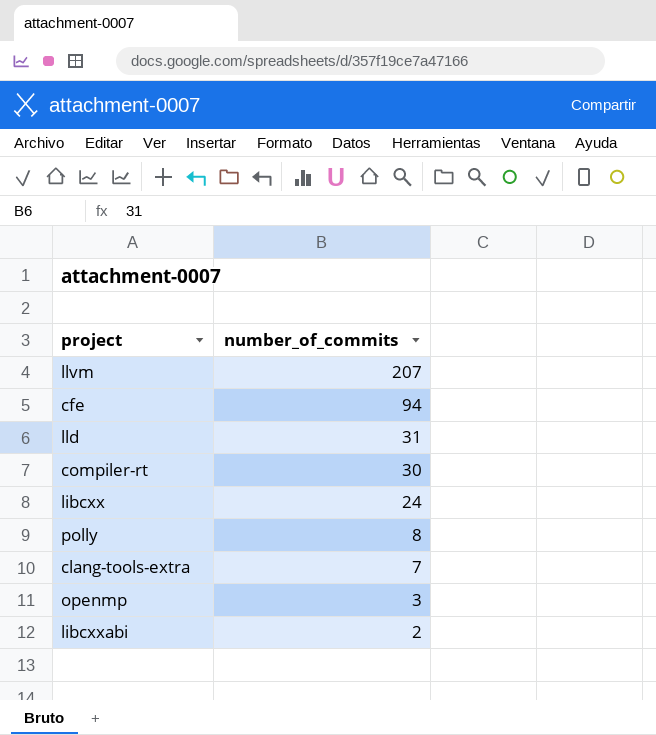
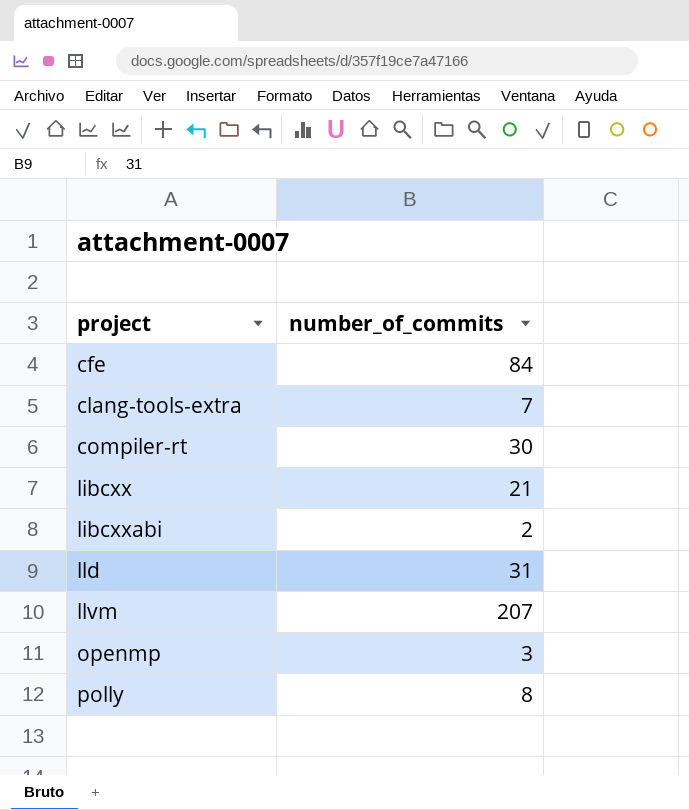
row order: number_of_commits descending -> project ascending
cfe | number_of_commits: 94 -> 84
libcxx | number_of_commits: 24 -> 21

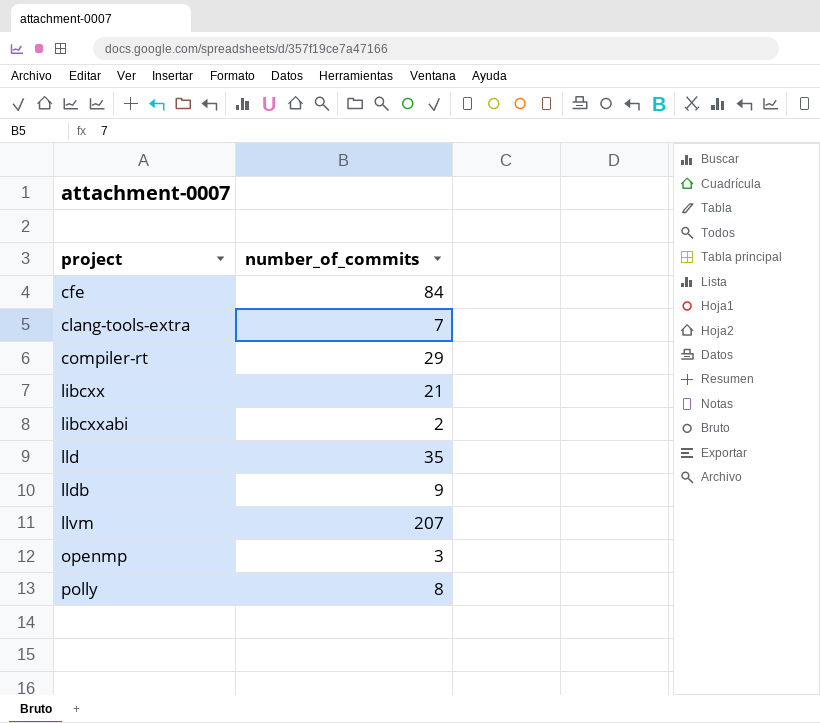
compiler-rt | number_of_commits: 30 -> 29
lld | number_of_commits: 31 -> 35
row lldb: none -> 9

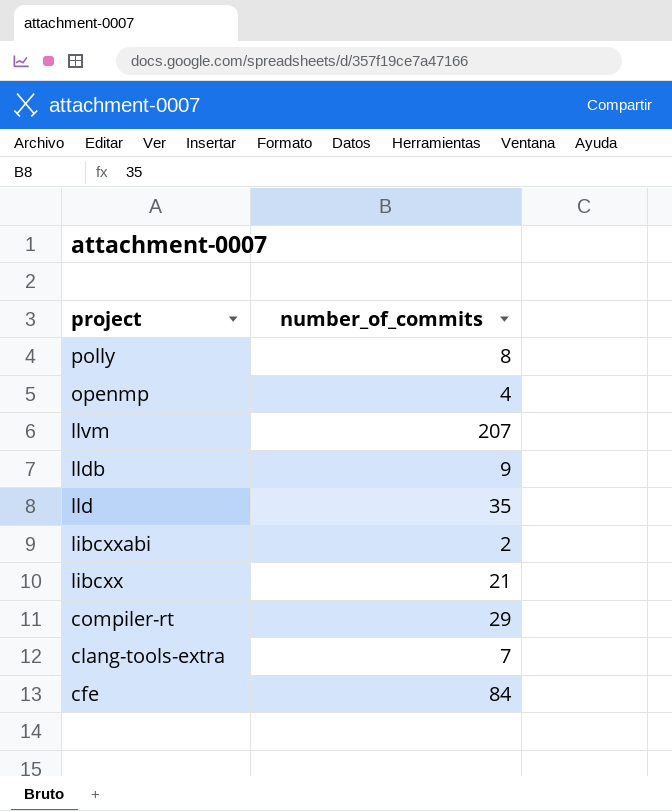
row order: project ascending -> project descending
openmp | number_of_commits: 3 -> 4

